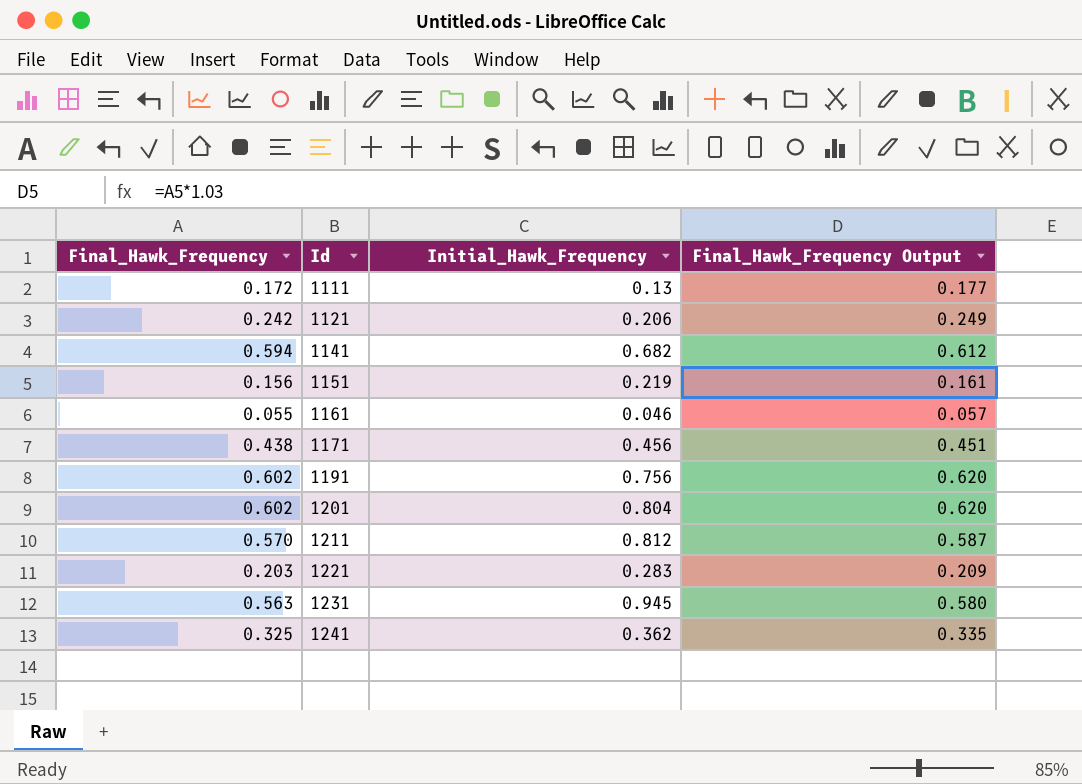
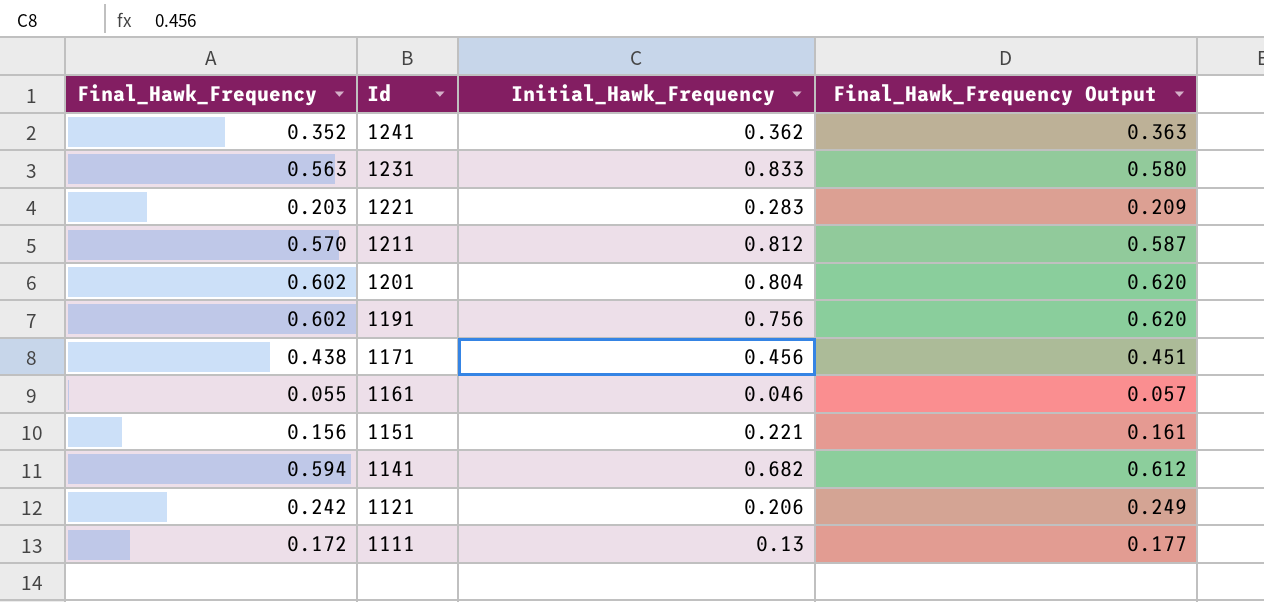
row order: Id ascending -> Id descending
1241 | Final_Hawk_Frequency: 0.325 -> 0.352
1241 | Final_Hawk_Frequency Output: 0.335 -> 0.363
1231 | Initial_Hawk_Frequency: 0.945 -> 0.833
1151 | Initial_Hawk_Frequency: 0.219 -> 0.221

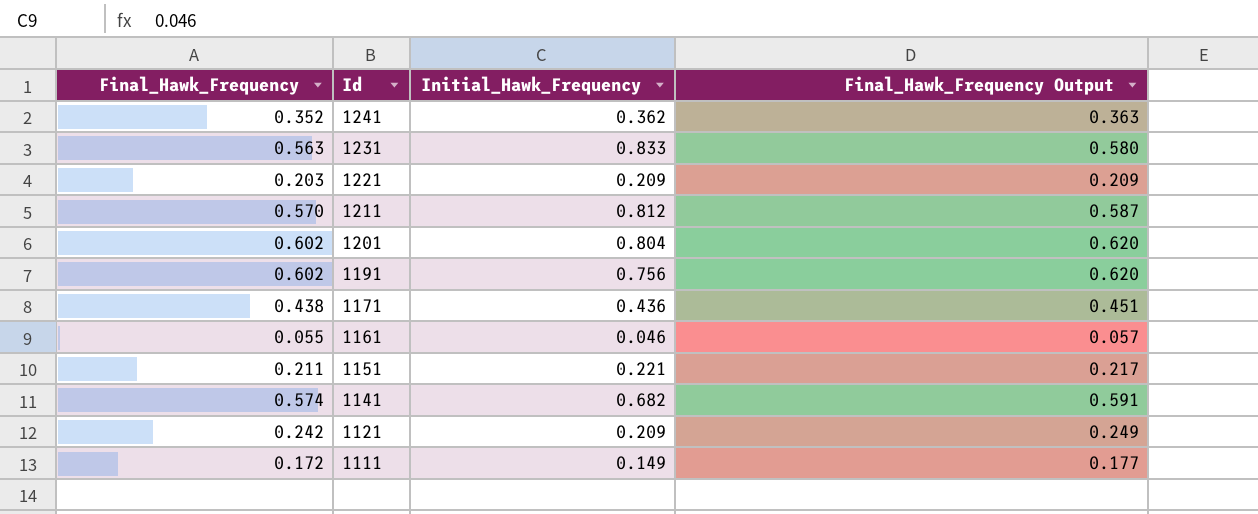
1221 | Initial_Hawk_Frequency: 0.283 -> 0.209
1171 | Initial_Hawk_Frequency: 0.456 -> 0.436
1151 | Final_Hawk_Frequency: 0.156 -> 0.211
1151 | Final_Hawk_Frequency Output: 0.161 -> 0.217
1141 | Final_Hawk_Frequency: 0.594 -> 0.574
1141 | Final_Hawk_Frequency Output: 0.612 -> 0.591
1121 | Initial_Hawk_Frequency: 0.206 -> 0.209
1111 | Initial_Hawk_Frequency: 0.13 -> 0.149

